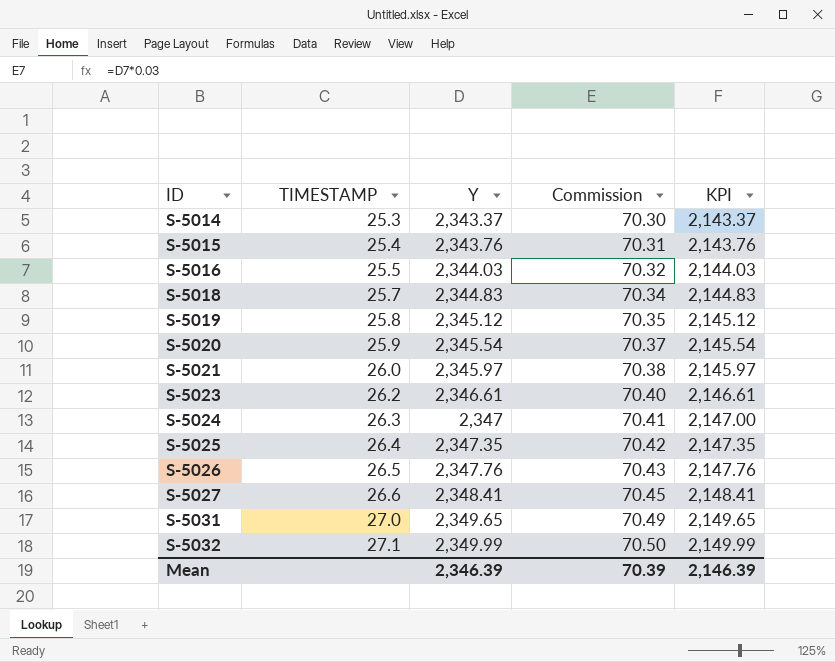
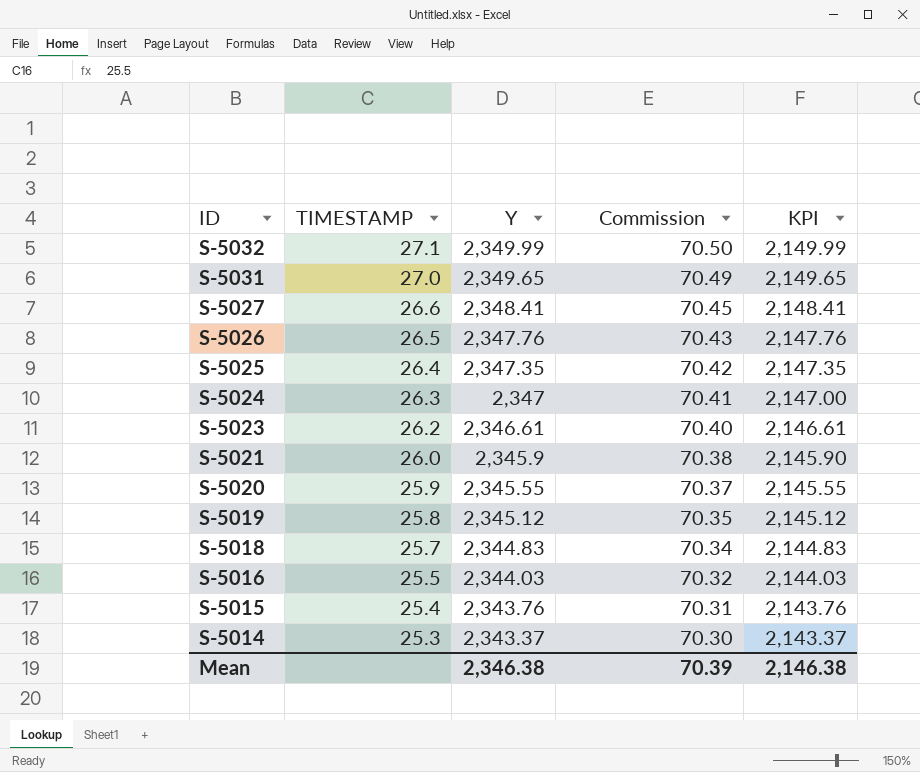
row order: ID ascending -> ID descending
S-5021 | Y: 2,345.97 -> 2,345.9
S-5021 | KPI: 2,145.97 -> 2,145.90
S-5020 | Y: 2,345.54 -> 2,345.55
S-5020 | KPI: 2,145.54 -> 2,145.55
Mean | Y: 2,346.39 -> 2,346.38
Mean | KPI: 2,146.39 -> 2,146.38

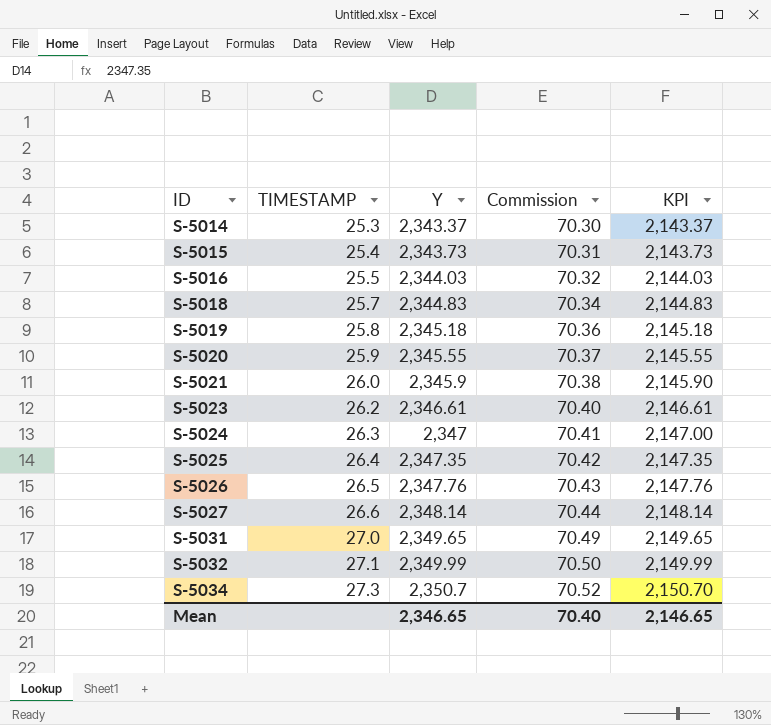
row order: ID descending -> ID ascending
S-5015 | Y: 2,343.76 -> 2,343.73
S-5015 | KPI: 2,143.76 -> 2,143.73
S-5019 | Y: 2,345.12 -> 2,345.18
S-5019 | Commission: 70.35 -> 70.36
S-5019 | KPI: 2,145.12 -> 2,145.18
S-5027 | Y: 2,348.41 -> 2,348.14
S-5027 | Commission: 70.45 -> 70.44
S-5027 | KPI: 2,148.41 -> 2,148.14
row S-5034: none -> 27.3 | 2,350.7 | 70.52 | 2,150.70
Mean | Y: 2,346.38 -> 2,346.65
Mean | Commission: 70.39 -> 70.40
Mean | KPI: 2,146.38 -> 2,146.65

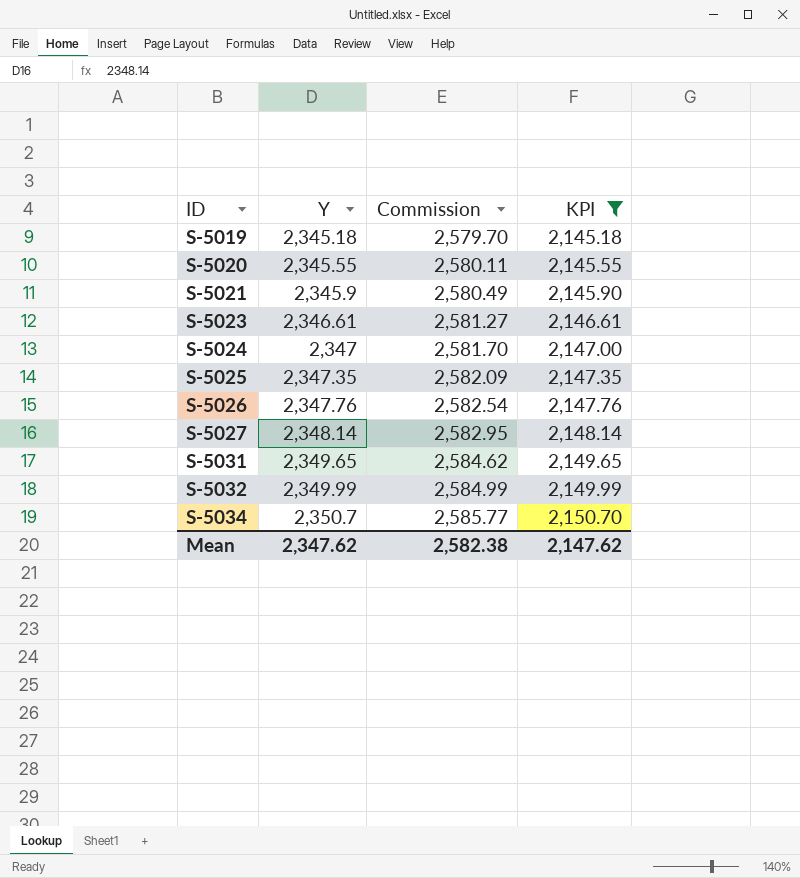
filter: none -> KPI >= 2,145.18
column TIMESTAMP | position: 2 -> none
column Commission | formula: [Y] * 0.03 -> [Y] * 1.1
Mean | Y: 2,346.65 -> 2,347.62
Mean | Commission: 70.40 -> 2,582.38
Mean | KPI: 2,146.65 -> 2,147.62

